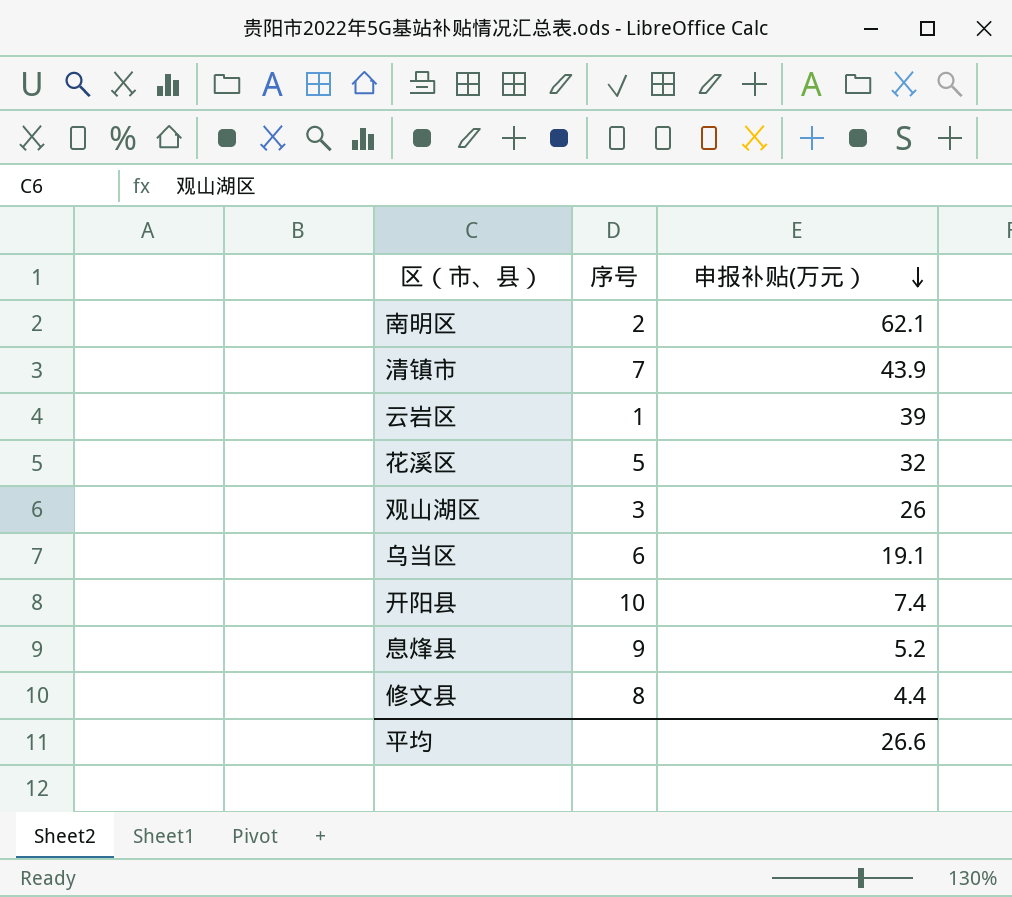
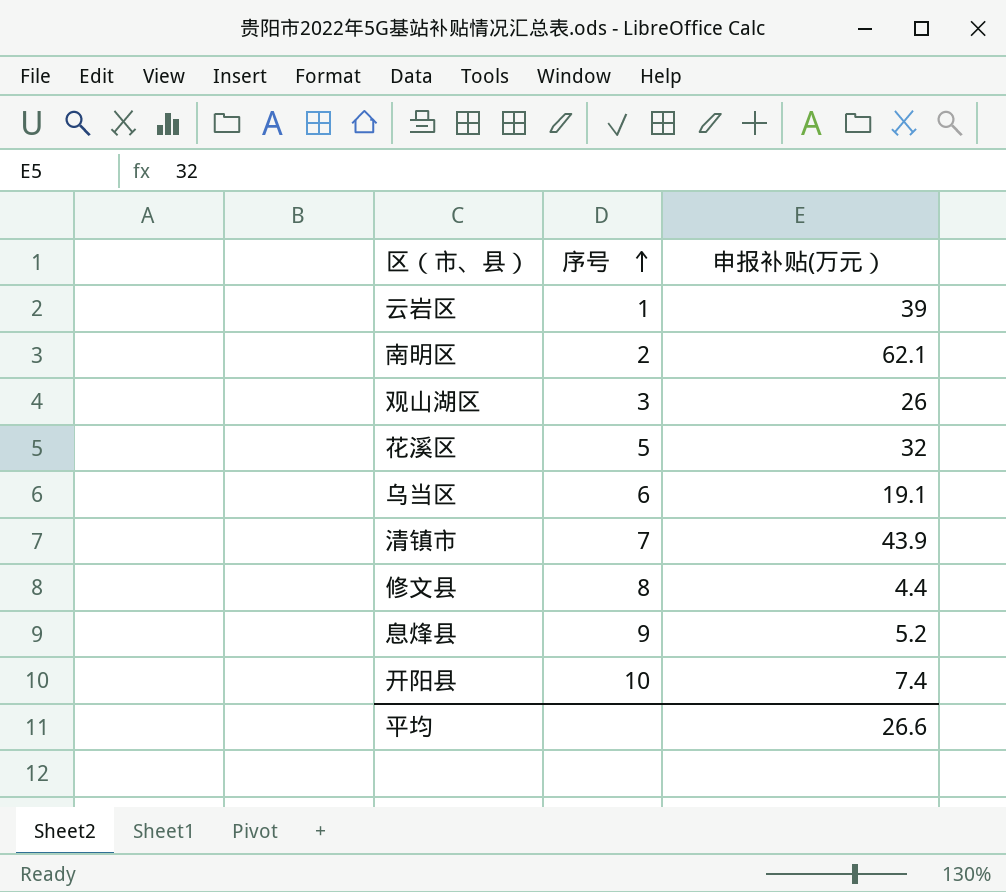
row order: 申报补贴(万元） descending -> 序号 ascending

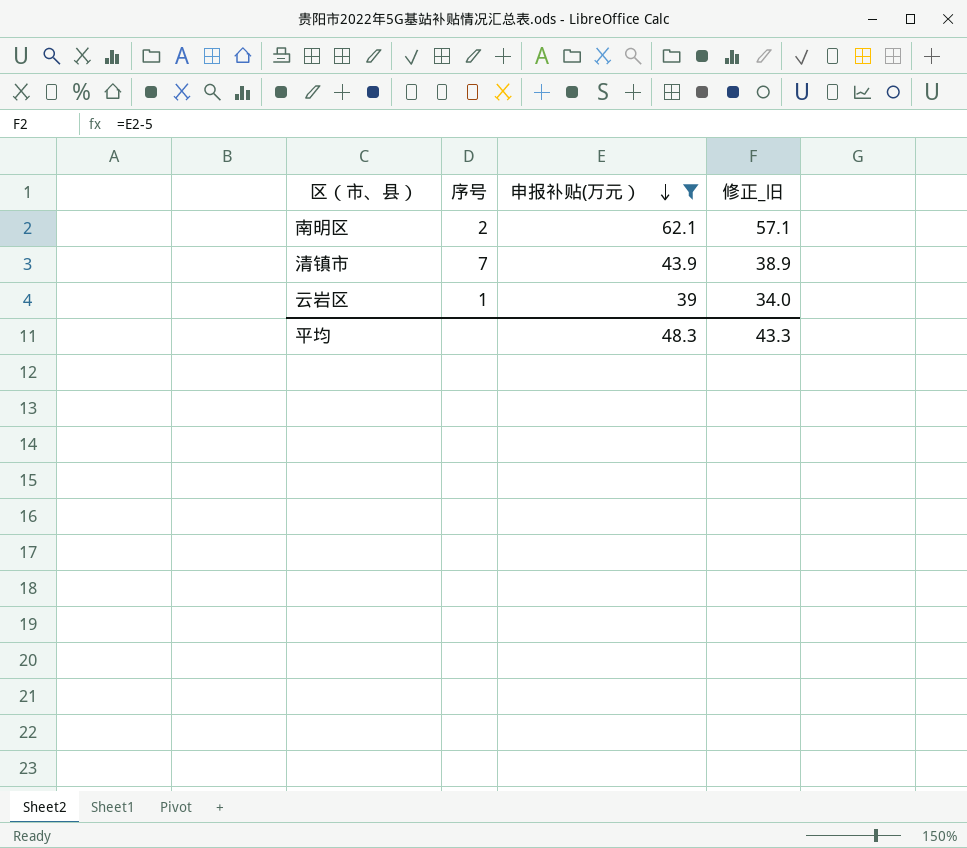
filter: none -> 申报补贴(万元） >= 39
row order: 序号 ascending -> 申报补贴(万元） descending
column 修正_旧 | formula: none -> [申报补贴(万元）] - 5
平均 | 申报补贴(万元）: 26.6 -> 48.3

